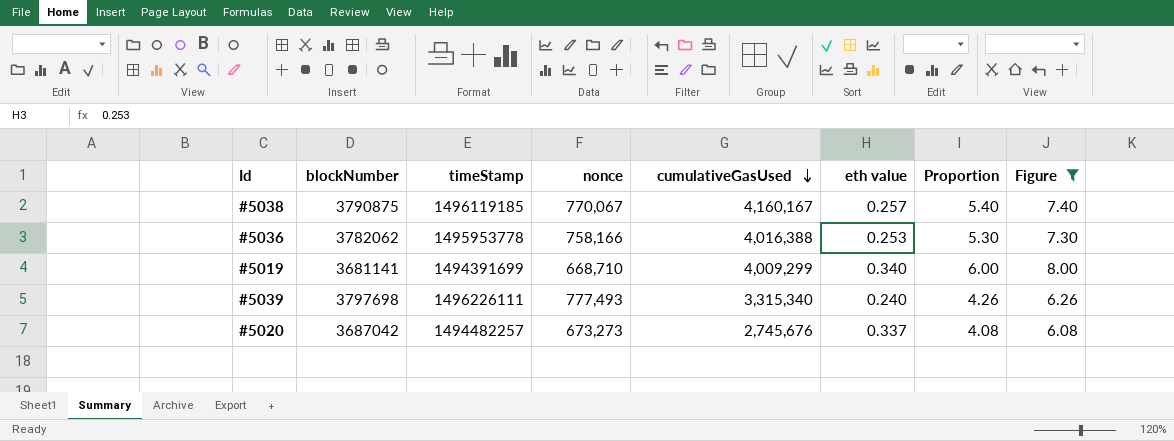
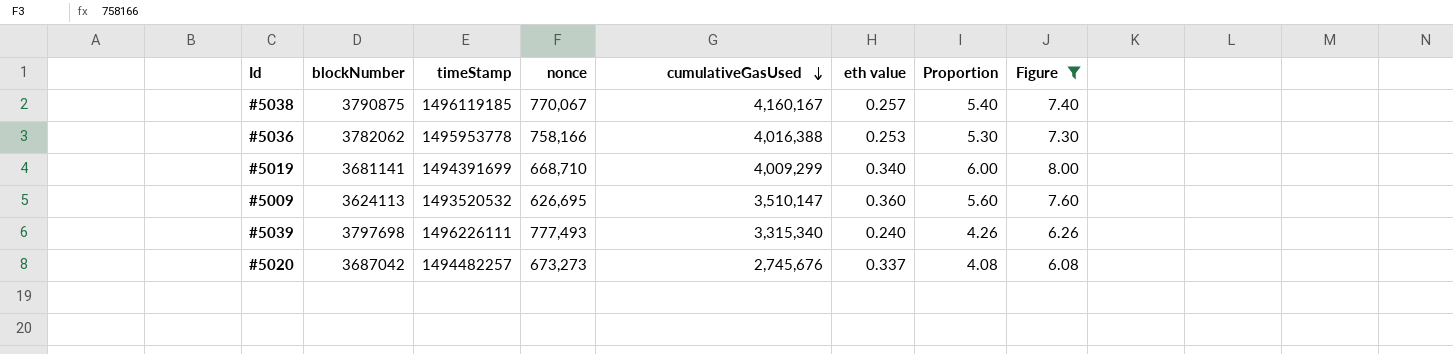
row #5009: none -> 3624113 | 1493520532 | 626,695 | 3,510,147 | 0.360 | 5.60 | 7.60

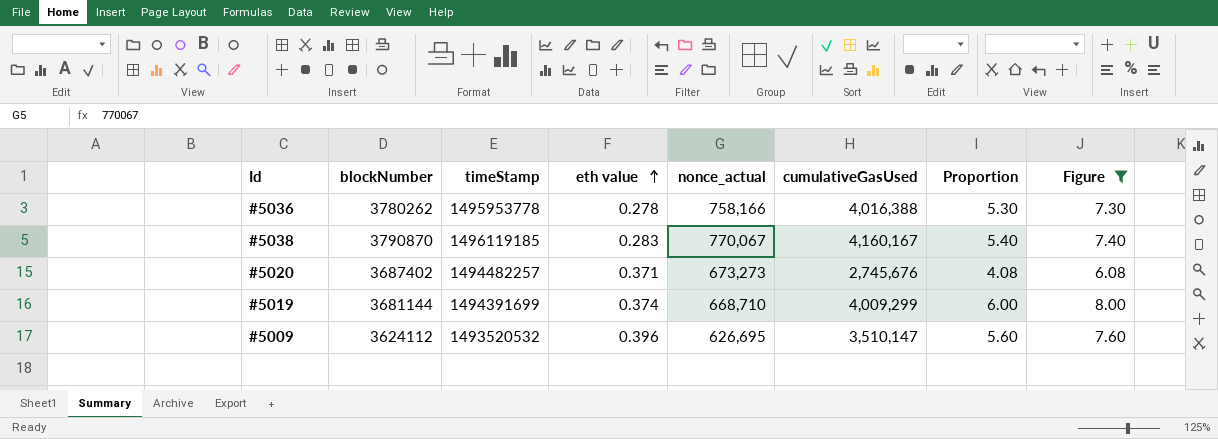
row order: cumulativeGasUsed descending -> eth value ascending
column eth value | position: 6 -> 4
column name: nonce -> nonce_actual
row #5039: 3797698 | 1496226111 | 777,493 | 3,315,340 | 0.240 | 4.26 | 6.26 -> none
#5036 | blockNumber: 3782062 -> 3780262
#5036 | eth value: 0.253 -> 0.278
#5038 | blockNumber: 3790875 -> 3790870
#5038 | eth value: 0.257 -> 0.283
#5020 | blockNumber: 3687042 -> 3687402
#5020 | eth value: 0.337 -> 0.371
#5019 | blockNumber: 3681141 -> 3681144
#5019 | eth value: 0.340 -> 0.374
#5009 | blockNumber: 3624113 -> 3624112
#5009 | eth value: 0.360 -> 0.396

